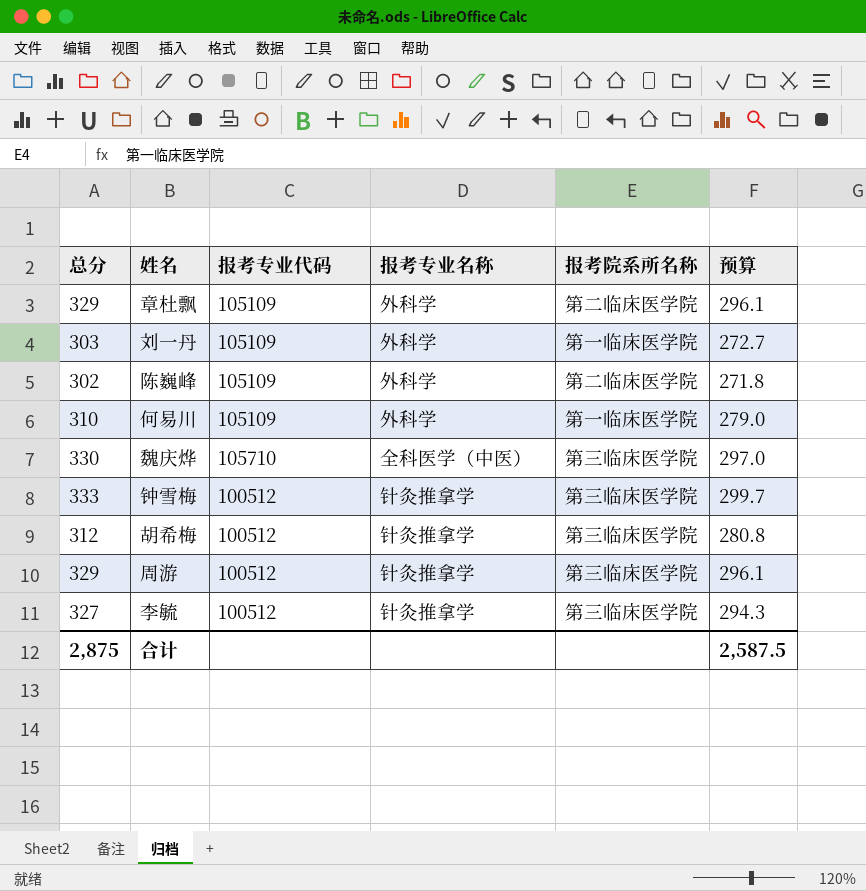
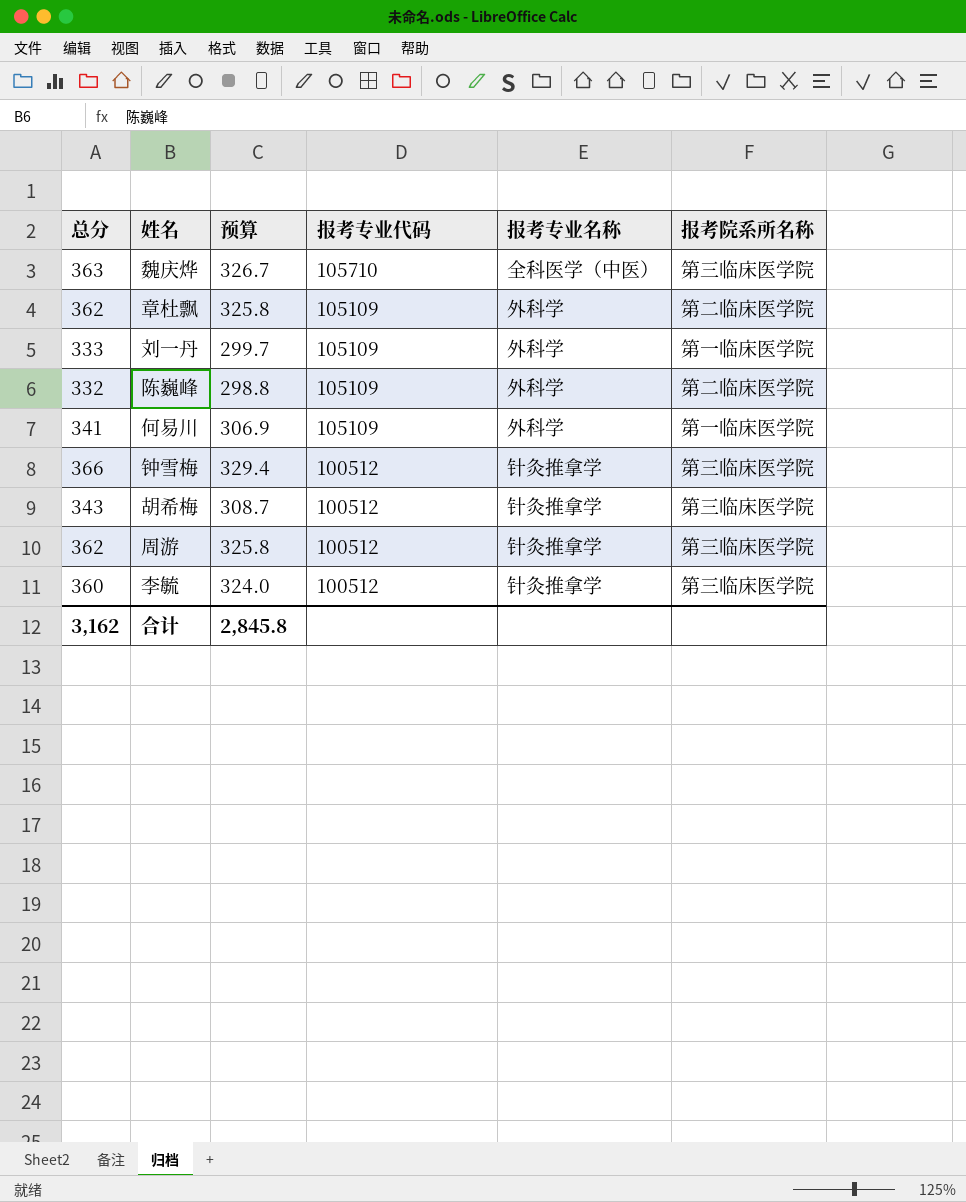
row order: none -> 报考专业代码 descending
column 预算 | position: 6 -> 3
魏庆烨 | 总分: 330 -> 363
魏庆烨 | 预算: 297.0 -> 326.7
章杜飘 | 总分: 329 -> 362
章杜飘 | 预算: 296.1 -> 325.8
刘一丹 | 总分: 303 -> 333
刘一丹 | 预算: 272.7 -> 299.7
陈巍峰 | 总分: 302 -> 332
陈巍峰 | 预算: 271.8 -> 298.8
何易川 | 总分: 310 -> 341
何易川 | 预算: 279.0 -> 306.9
钟雪梅 | 总分: 333 -> 366
钟雪梅 | 预算: 299.7 -> 329.4
胡希梅 | 总分: 312 -> 343
胡希梅 | 预算: 280.8 -> 308.7
周游 | 总分: 329 -> 362
周游 | 预算: 296.1 -> 325.8
李毓 | 总分: 327 -> 360
李毓 | 预算: 294.3 -> 324.0
合计 | 总分: 2,875 -> 3,162
合计 | 预算: 2,587.5 -> 2,845.8

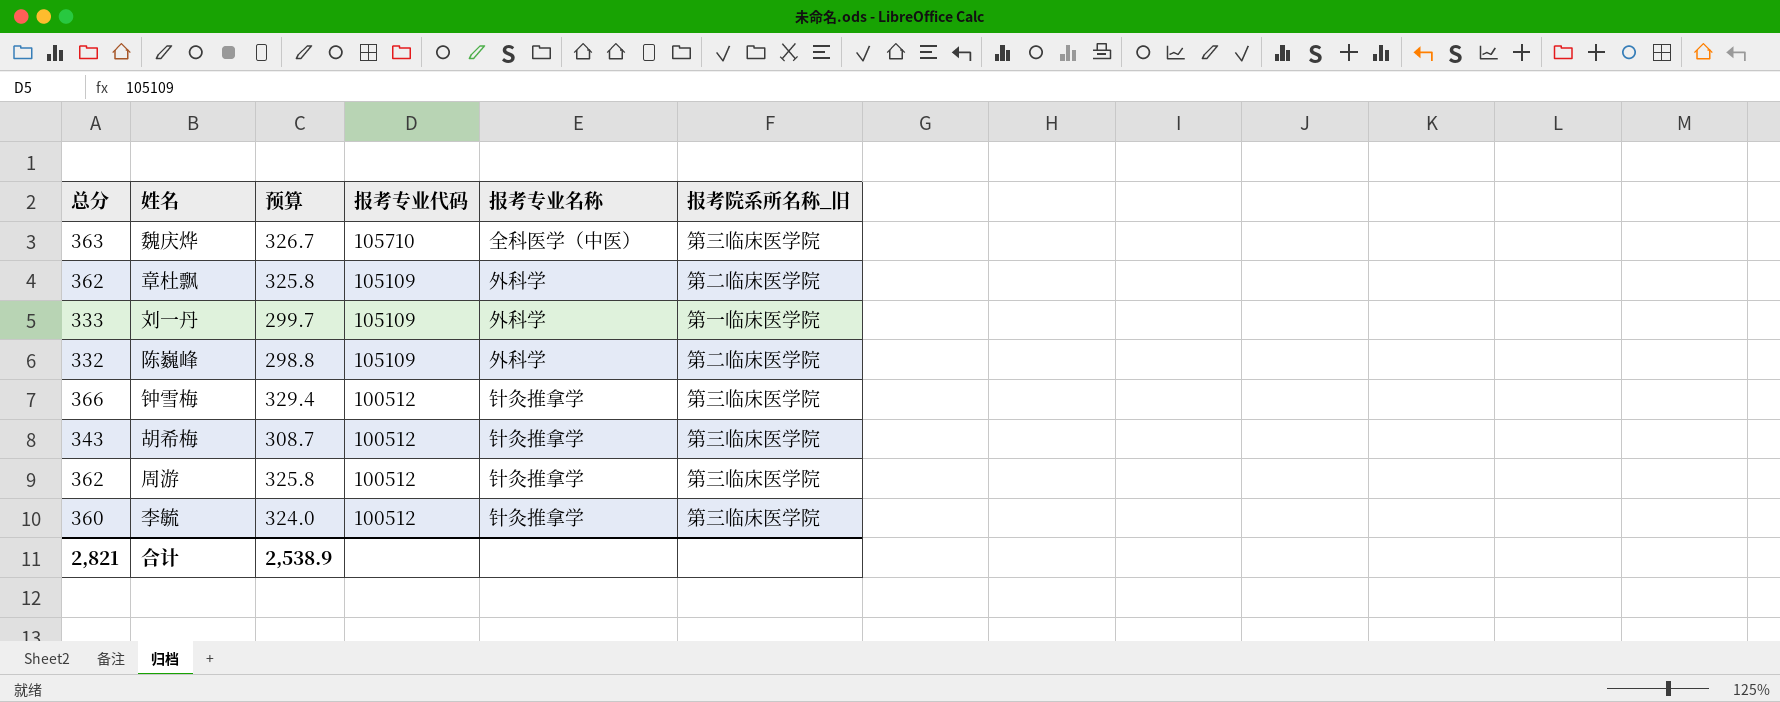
column name: 报考院系所名称 -> 报考院系所名称_旧
row 何易川: 341 | 306.9 | 105109 | 外科学 | 第一临床医学院 -> none
合计 | 总分: 3,162 -> 2,821
合计 | 预算: 2,845.8 -> 2,538.9

